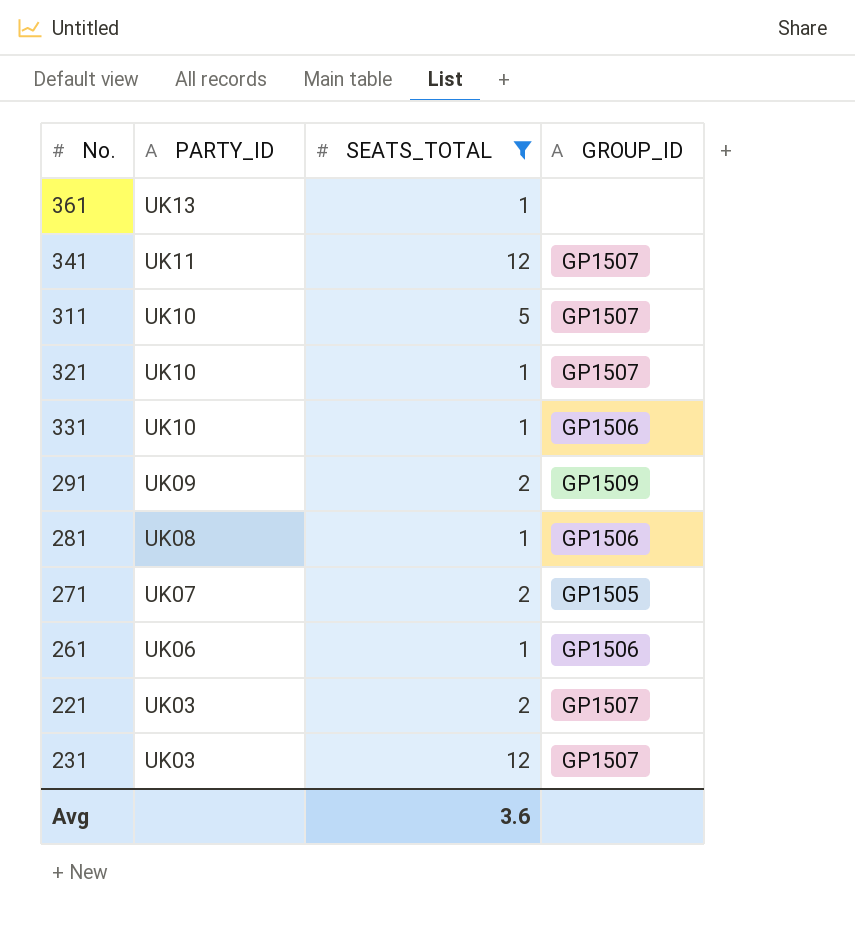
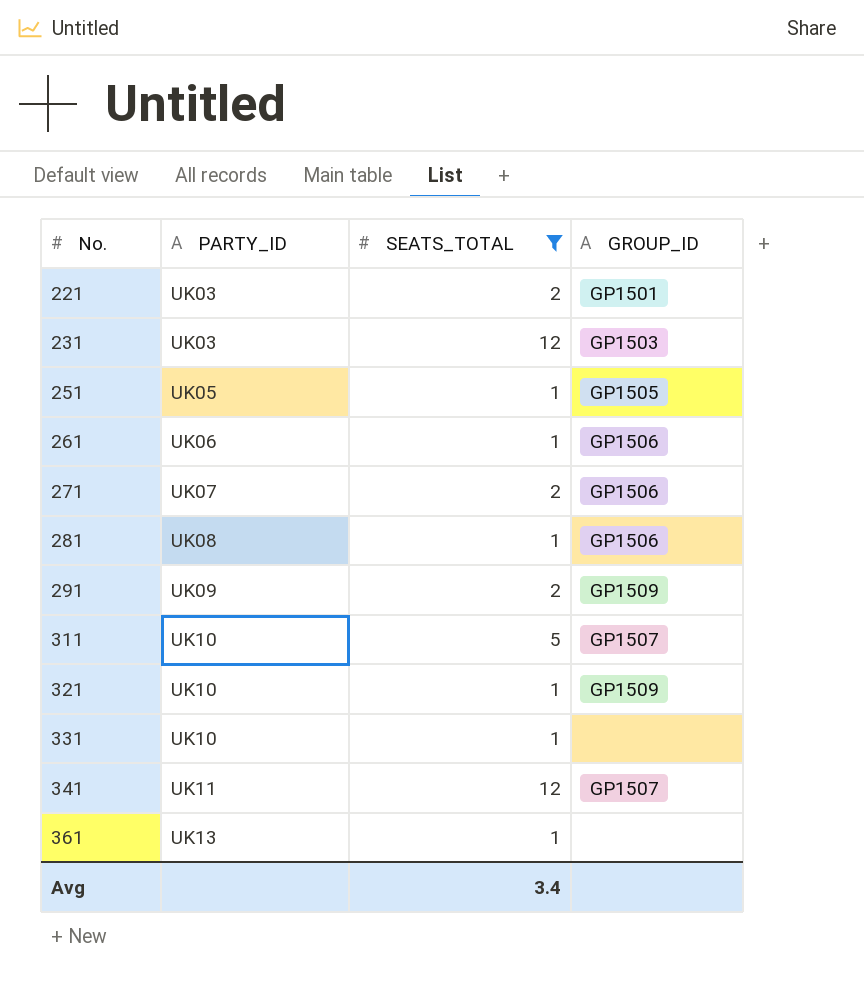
row order: PARTY_ID descending -> No. ascending
221 | GROUP_ID: GP1507 -> GP1501
231 | GROUP_ID: GP1507 -> GP1503
row 251: none -> UK05 | 1 | GP1505
271 | GROUP_ID: GP1505 -> GP1506
321 | GROUP_ID: GP1507 -> GP1509
331 | GROUP_ID: GP1506 -> none
Avg | SEATS_TOTAL: 3.6 -> 3.4

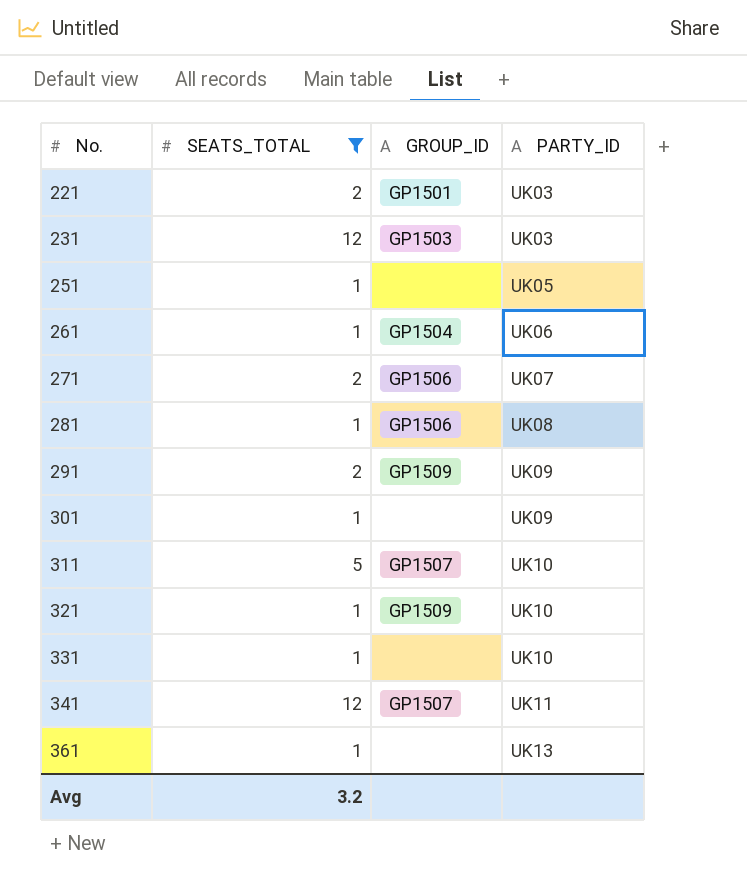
column PARTY_ID | position: 2 -> 4
251 | GROUP_ID: GP1505 -> none
261 | GROUP_ID: GP1506 -> GP1504
row 301: none -> 1 | none | UK09
Avg | SEATS_TOTAL: 3.4 -> 3.2

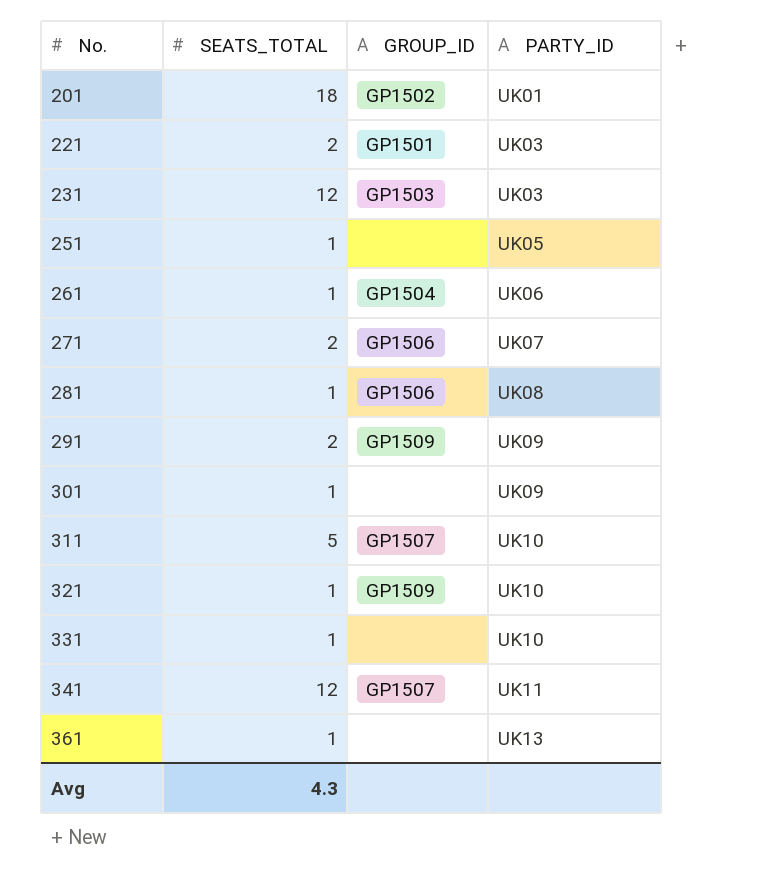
filter: SEATS_TOTAL != 18 -> none
Avg | SEATS_TOTAL: 3.2 -> 4.3

